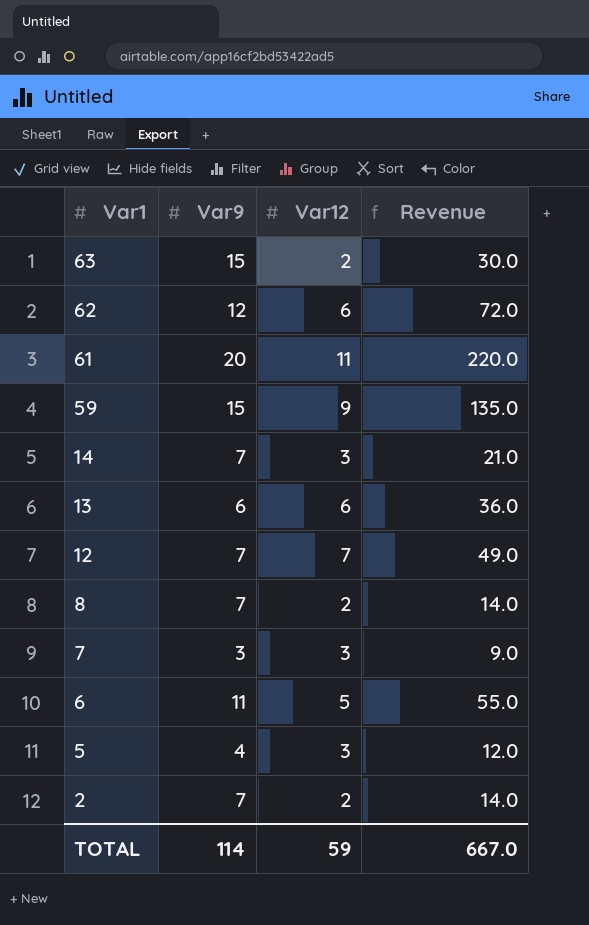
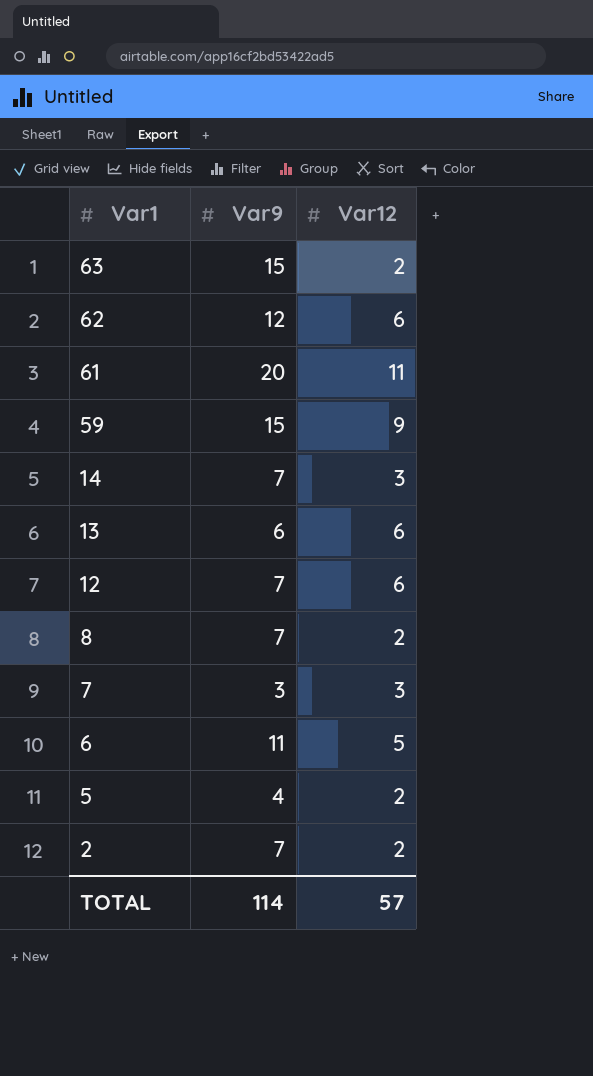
column Revenue | formula: [Var9] * [Var12] -> none
12 | Var12: 7 -> 6
5 | Var12: 3 -> 2
TOTAL | Var12: 59 -> 57

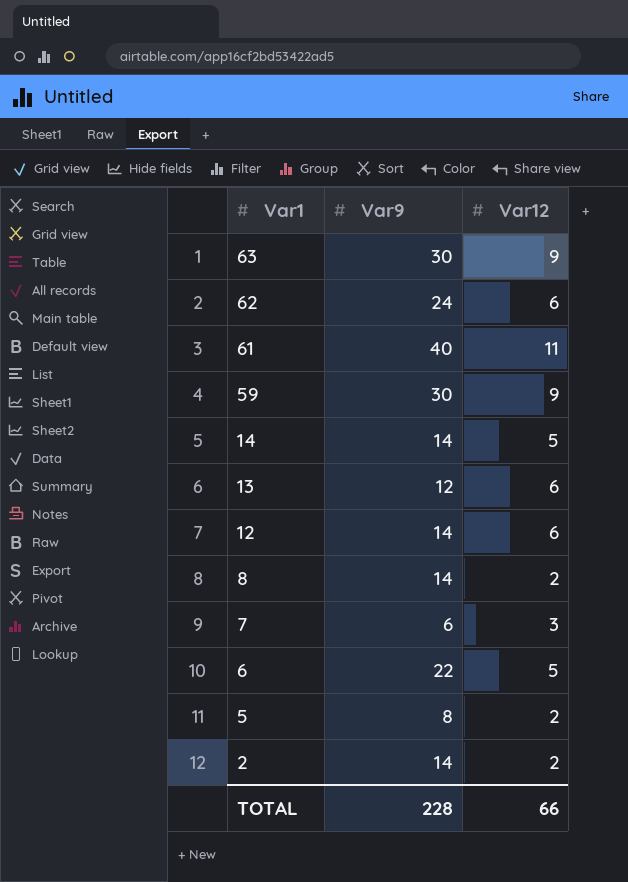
63 | Var9: 15 -> 30
63 | Var12: 2 -> 9
62 | Var9: 12 -> 24
61 | Var9: 20 -> 40
59 | Var9: 15 -> 30
14 | Var9: 7 -> 14
14 | Var12: 3 -> 5
13 | Var9: 6 -> 12
12 | Var9: 7 -> 14
8 | Var9: 7 -> 14
7 | Var9: 3 -> 6
6 | Var9: 11 -> 22
5 | Var9: 4 -> 8
2 | Var9: 7 -> 14
TOTAL | Var9: 114 -> 228
TOTAL | Var12: 57 -> 66

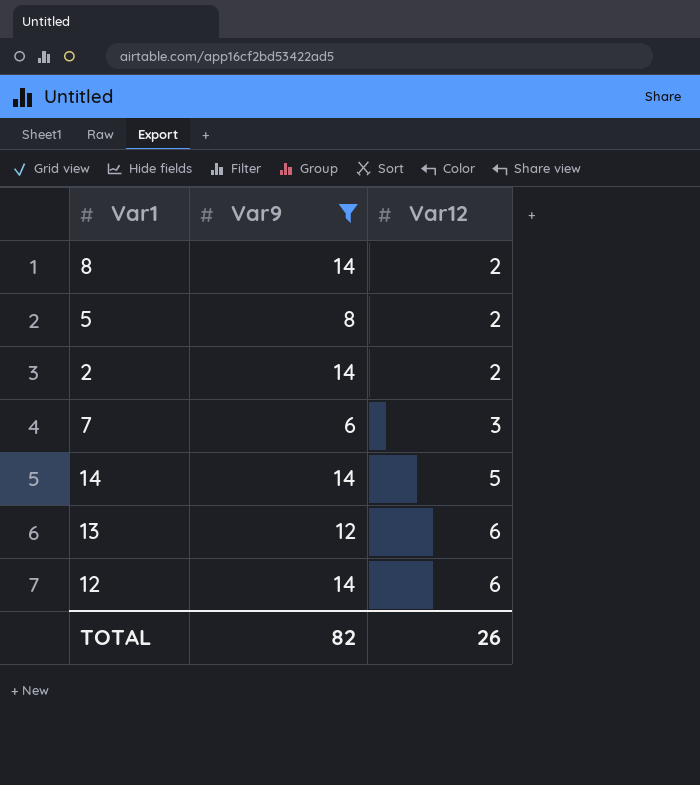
filter: none -> Var9 <= 14
row order: Var1 descending -> Var12 ascending
TOTAL | Var9: 228 -> 82
TOTAL | Var12: 66 -> 26

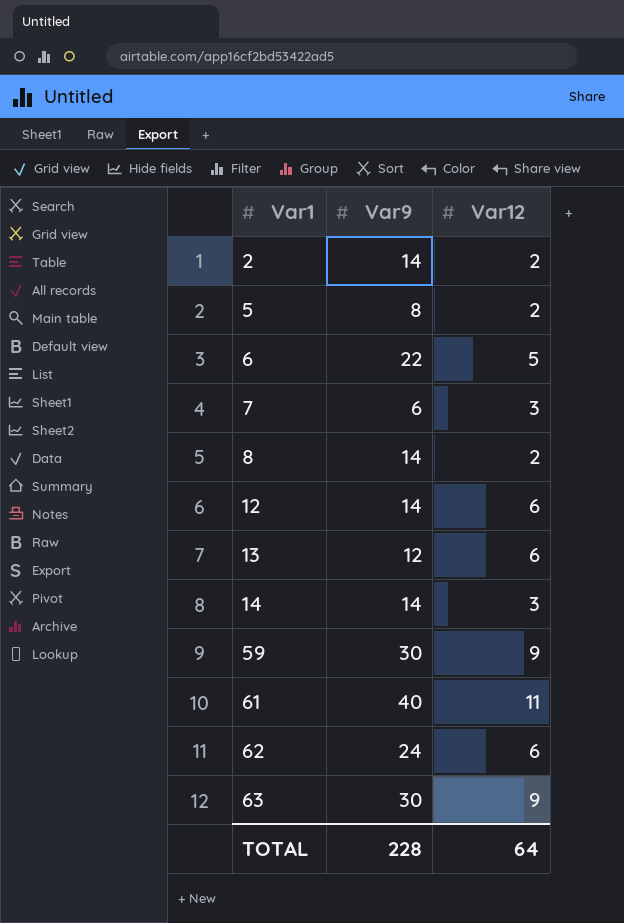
filter: Var9 <= 14 -> none
row order: Var12 ascending -> Var1 ascending
14 | Var12: 5 -> 3
TOTAL | Var9: 82 -> 228
TOTAL | Var12: 26 -> 64

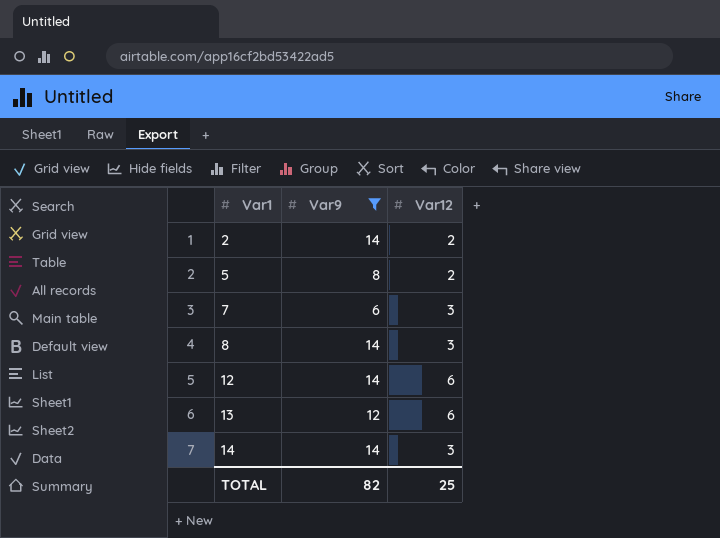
filter: none -> Var9 <= 14
8 | Var12: 2 -> 3
TOTAL | Var9: 228 -> 82
TOTAL | Var12: 64 -> 25

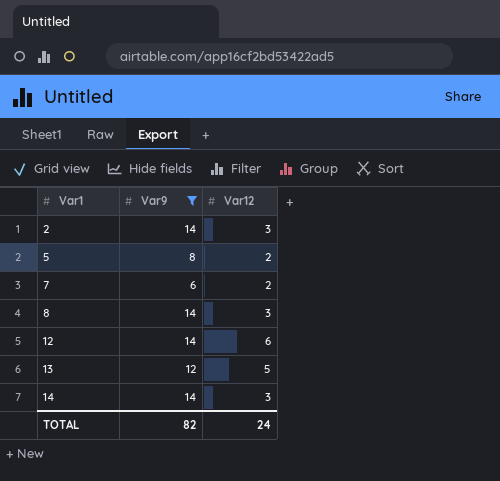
2 | Var12: 2 -> 3
7 | Var12: 3 -> 2
13 | Var12: 6 -> 5
TOTAL | Var12: 25 -> 24

